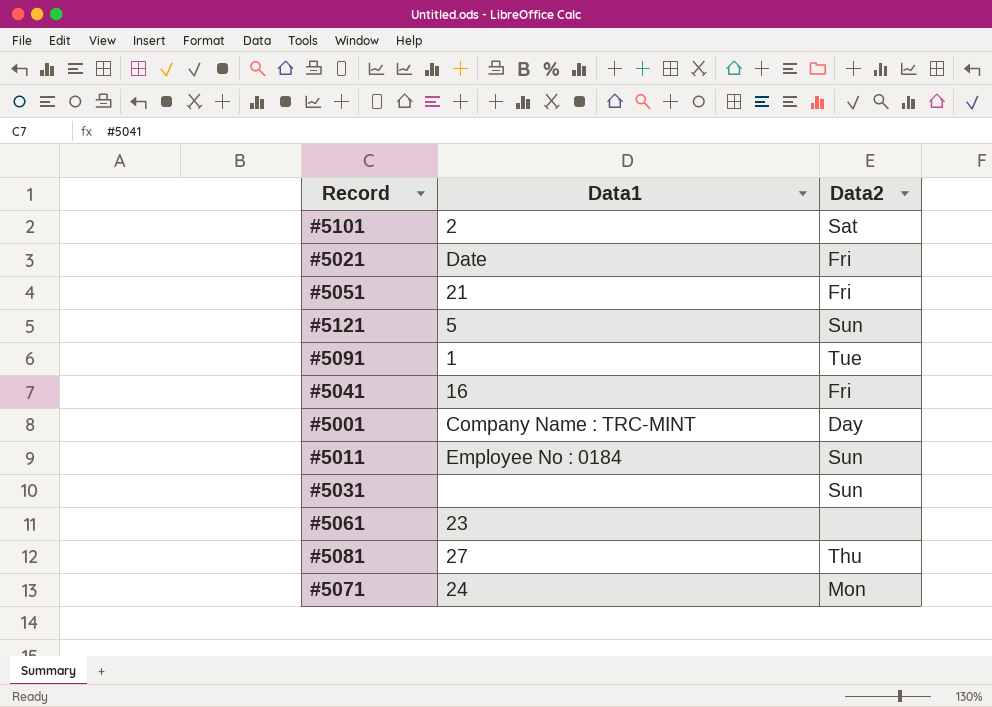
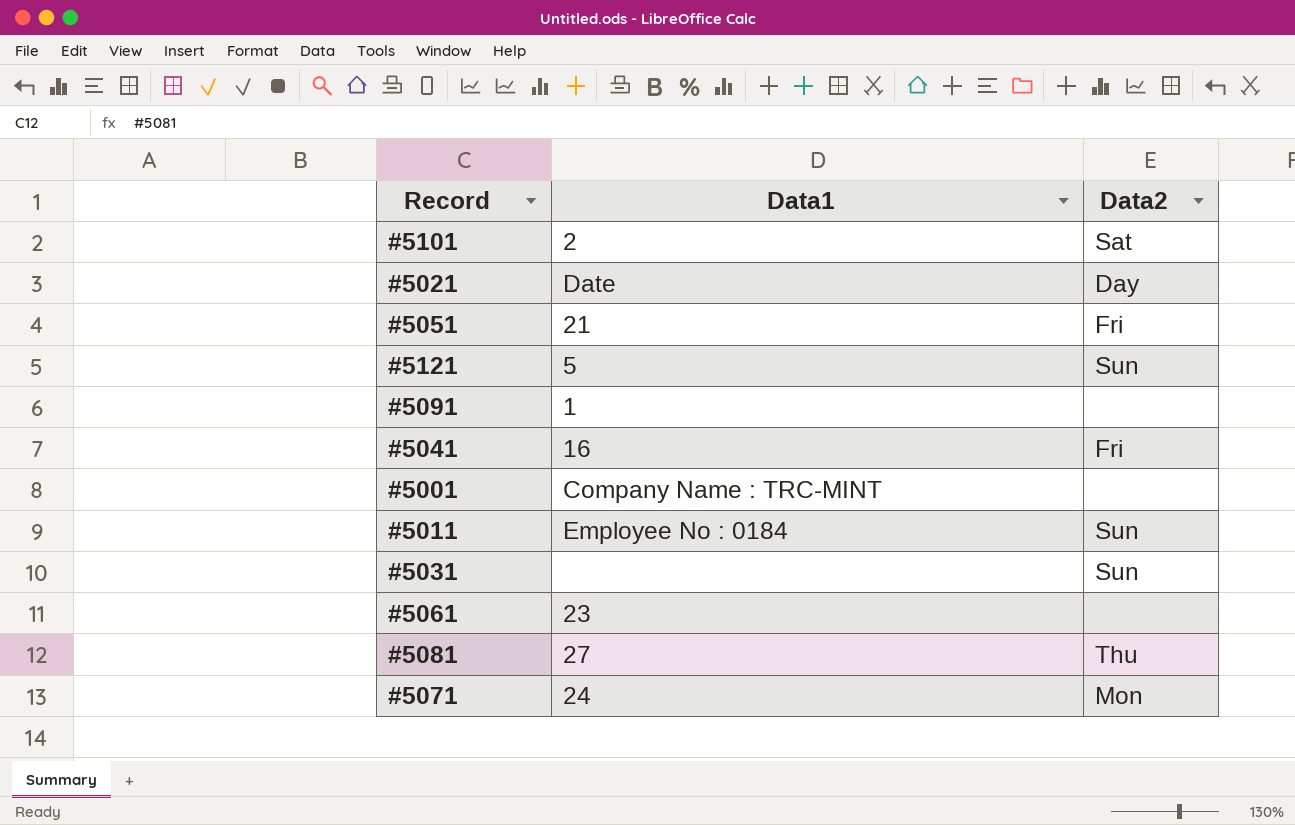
#5021 | Data2: Fri -> Day
#5091 | Data2: Tue -> none
#5001 | Data2: Day -> none

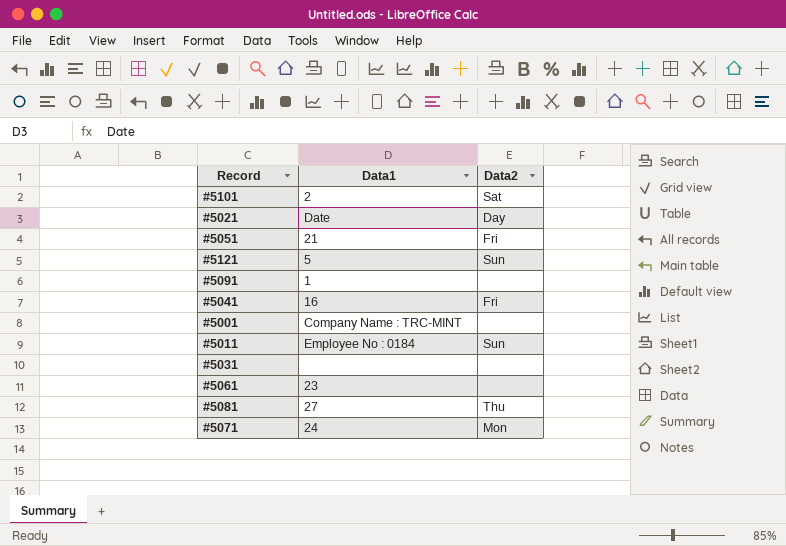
#5031 | Data2: Sun -> none

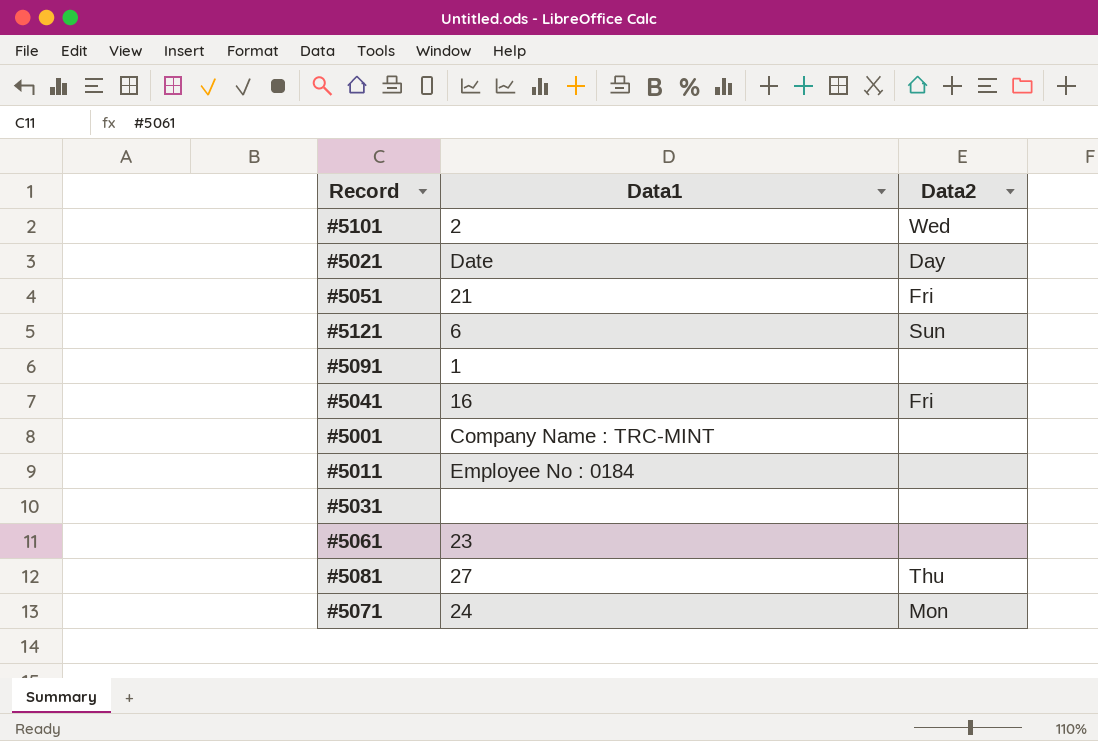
#5101 | Data2: Sat -> Wed
#5121 | Data1: 5 -> 6
#5011 | Data2: Sun -> none

